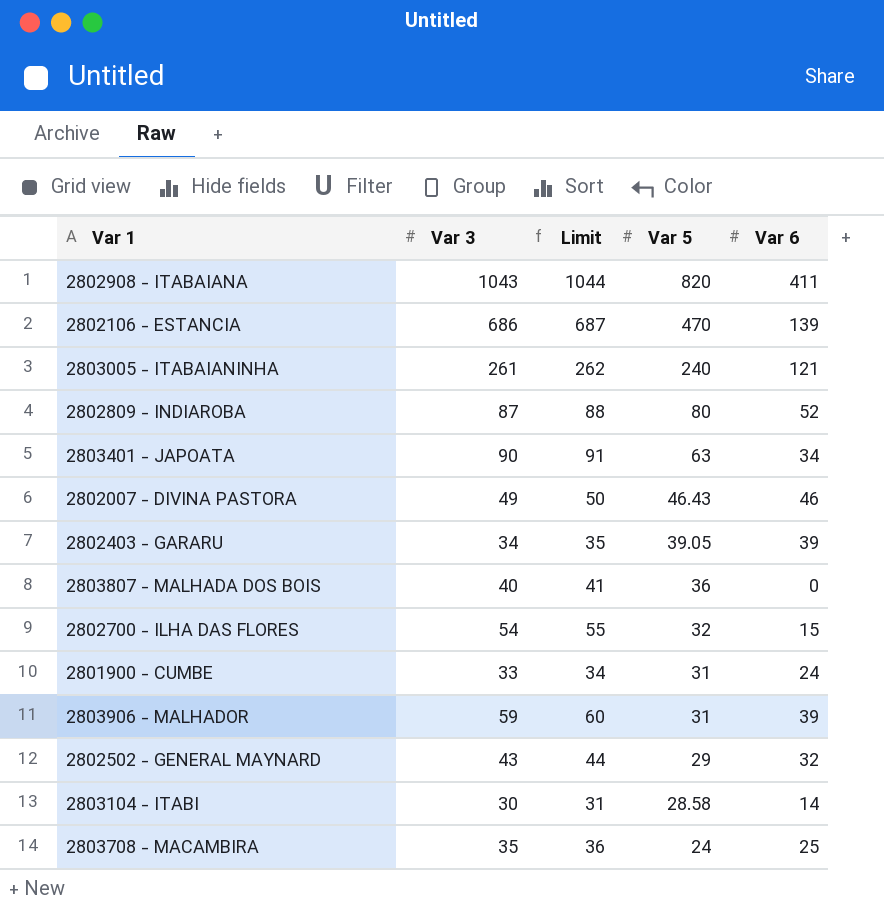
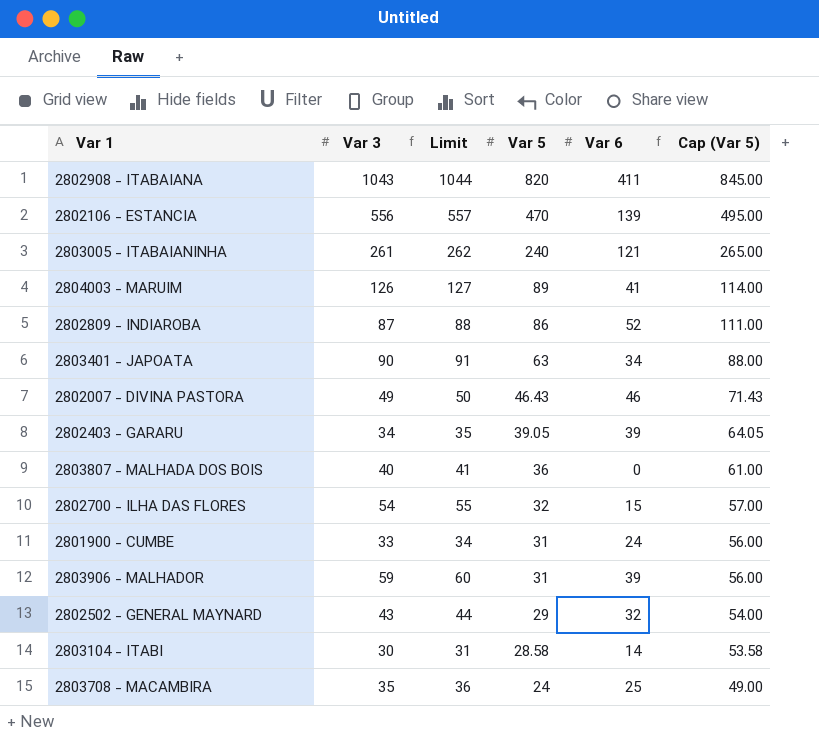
column Cap (Var 5) | formula: none -> [Var 5] + 25
2802106 - ESTANCIA | Var 3: 686 -> 556
2802106 - ESTANCIA | Limit: 687 -> 557
row 2804003 - MARUIM: none -> 126 | 127 | 89 | 41 | 114.00
2802809 - INDIAROBA | Var 5: 80 -> 86

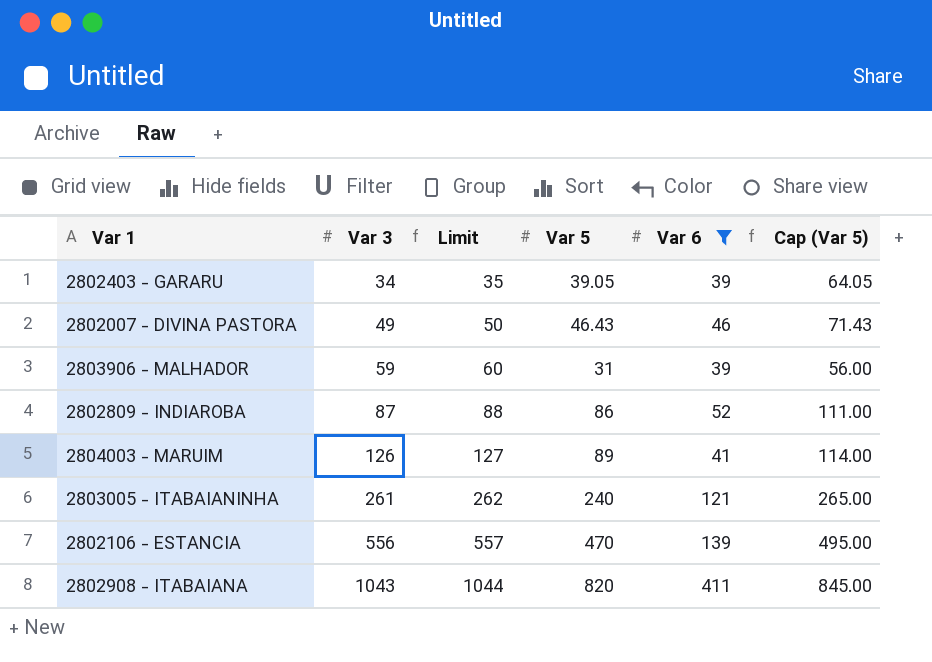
filter: none -> Var 6 >= 39
row order: Var 5 descending -> Var 3 ascending

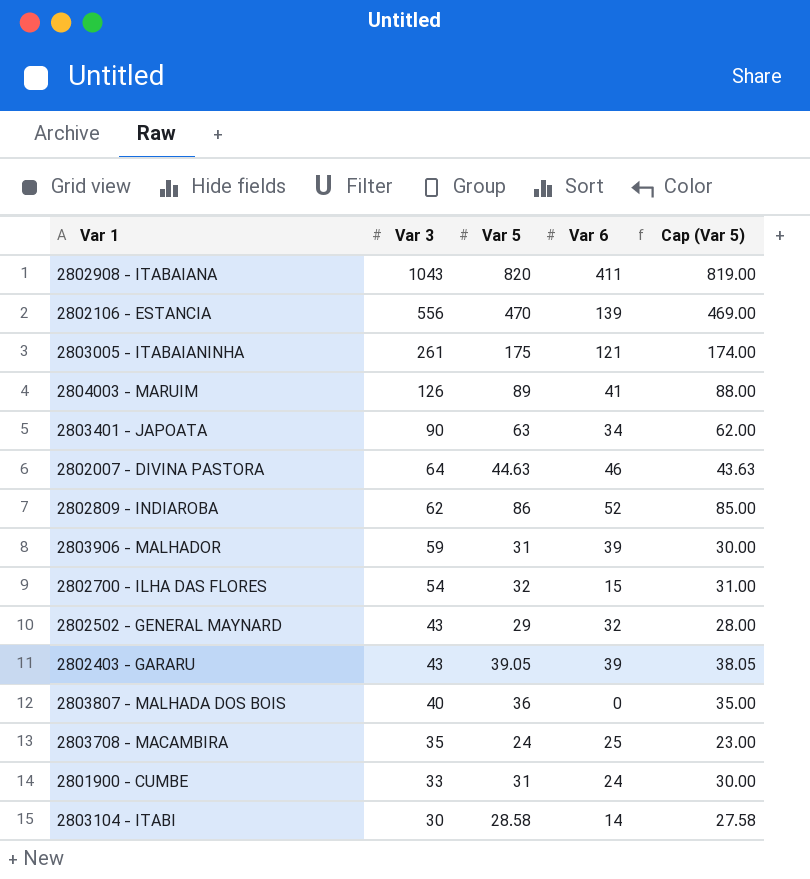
filter: Var 6 >= 39 -> none
row order: Var 3 ascending -> Var 3 descending
column Limit | formula: [Var 3] + 1 -> none
column Cap (Var 5) | formula: [Var 5] + 25 -> [Var 5] - 1
2803005 - ITABAIANINHA | Var 5: 240 -> 175
2802007 - DIVINA PASTORA | Var 3: 49 -> 64
2802007 - DIVINA PASTORA | Var 5: 46.43 -> 44.63
2802809 - INDIAROBA | Var 3: 87 -> 62
2802403 - GARARU | Var 3: 34 -> 43

